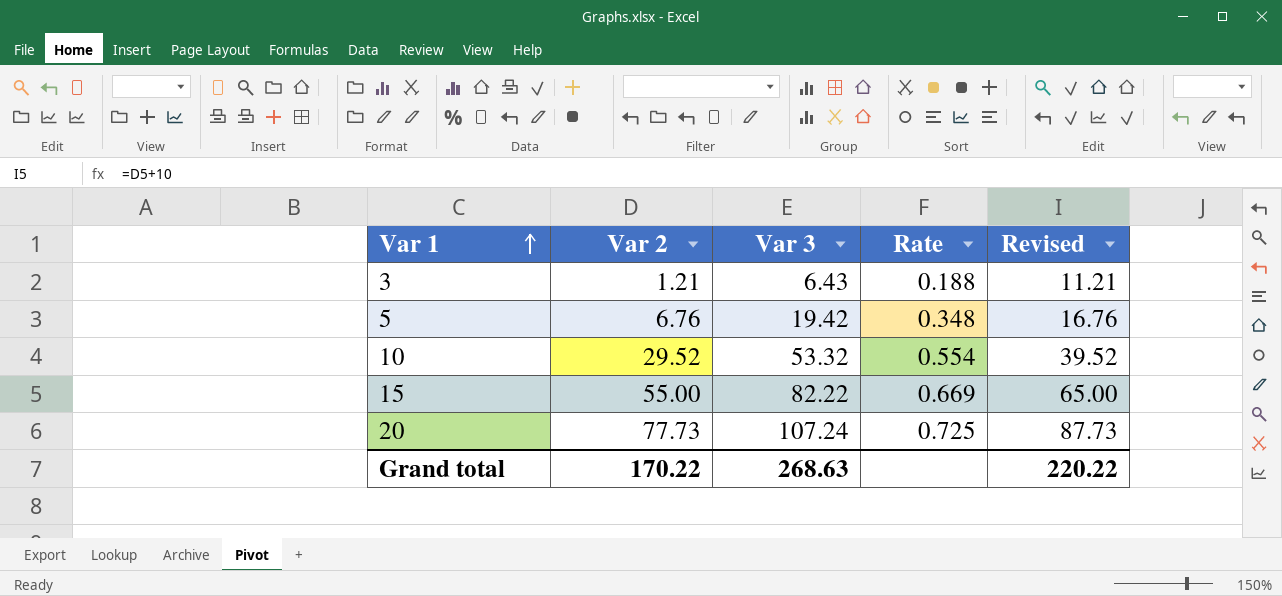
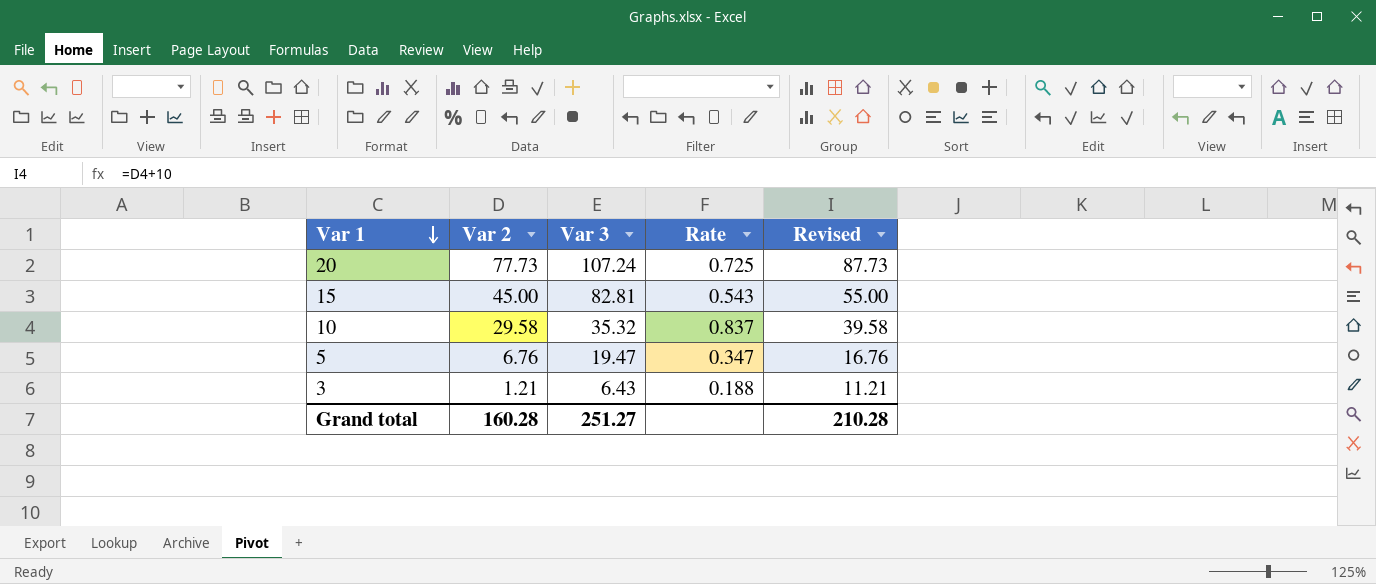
row order: Var 1 ascending -> Var 1 descending
15 | Var 2: 55.00 -> 45.00
15 | Var 3: 82.22 -> 82.81
15 | Rate: 0.669 -> 0.543
15 | Revised: 65.00 -> 55.00
10 | Var 2: 29.52 -> 29.58
10 | Var 3: 53.32 -> 35.32
10 | Rate: 0.554 -> 0.837
10 | Revised: 39.52 -> 39.58
5 | Var 3: 19.42 -> 19.47
5 | Rate: 0.348 -> 0.347
Grand total | Var 2: 170.22 -> 160.28
Grand total | Var 3: 268.63 -> 251.27
Grand total | Revised: 220.22 -> 210.28

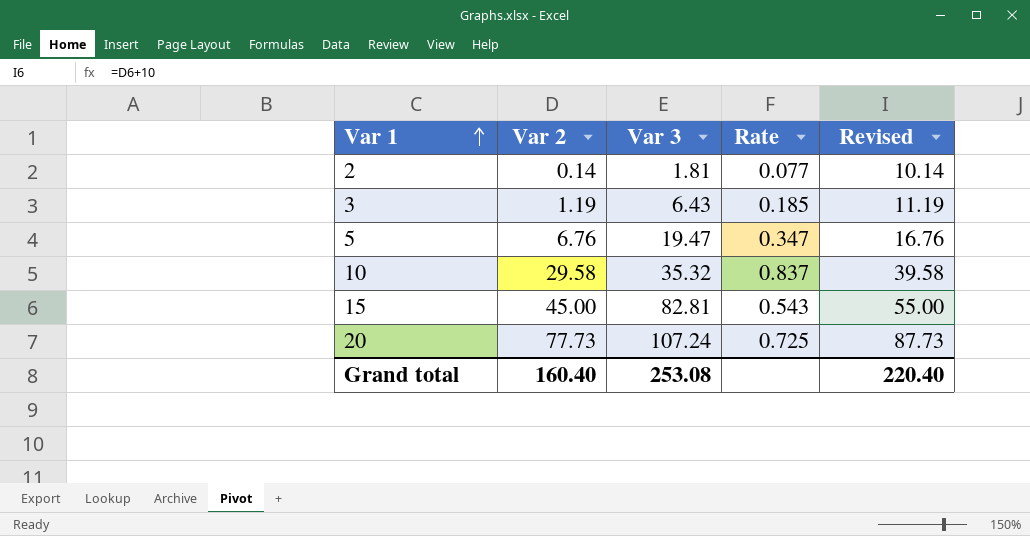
row order: Var 1 descending -> Var 1 ascending
row 2: none -> 0.14 | 1.81 | 0.077 | 10.14
3 | Var 2: 1.21 -> 1.19
3 | Rate: 0.188 -> 0.185
3 | Revised: 11.21 -> 11.19
Grand total | Var 2: 160.28 -> 160.40
Grand total | Var 3: 251.27 -> 253.08
Grand total | Revised: 210.28 -> 220.40

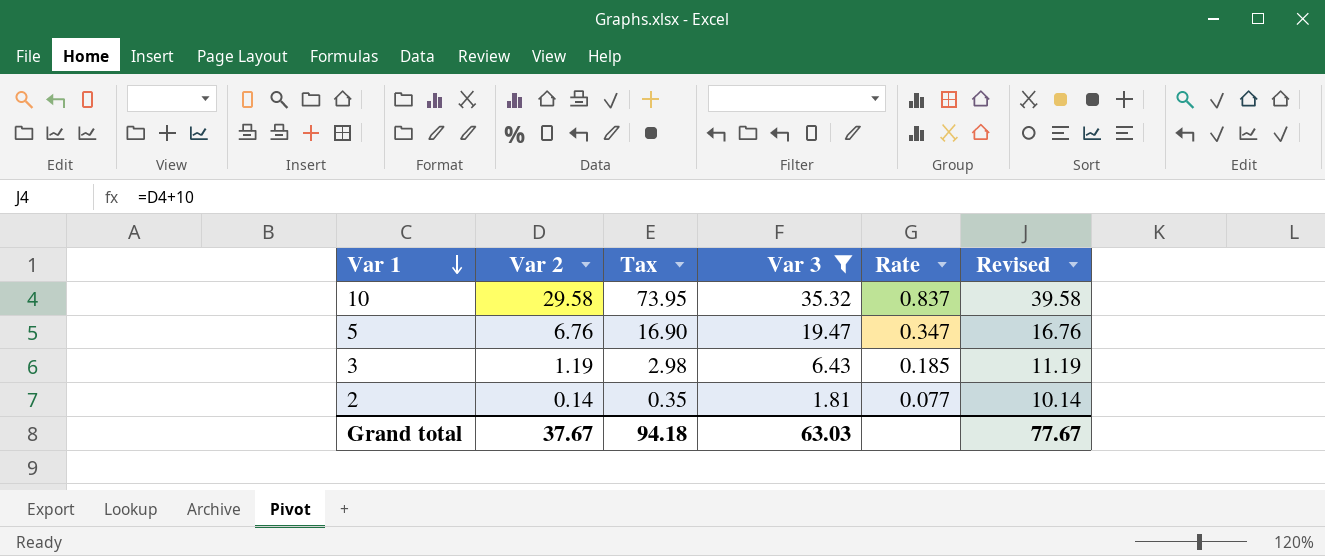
filter: none -> Var 3 <= 35.32
row order: Var 1 ascending -> Var 1 descending
column Tax | formula: none -> [Var 2] * 2.5
Grand total | Var 2: 160.40 -> 37.67
Grand total | Var 3: 253.08 -> 63.03
Grand total | Revised: 220.40 -> 77.67

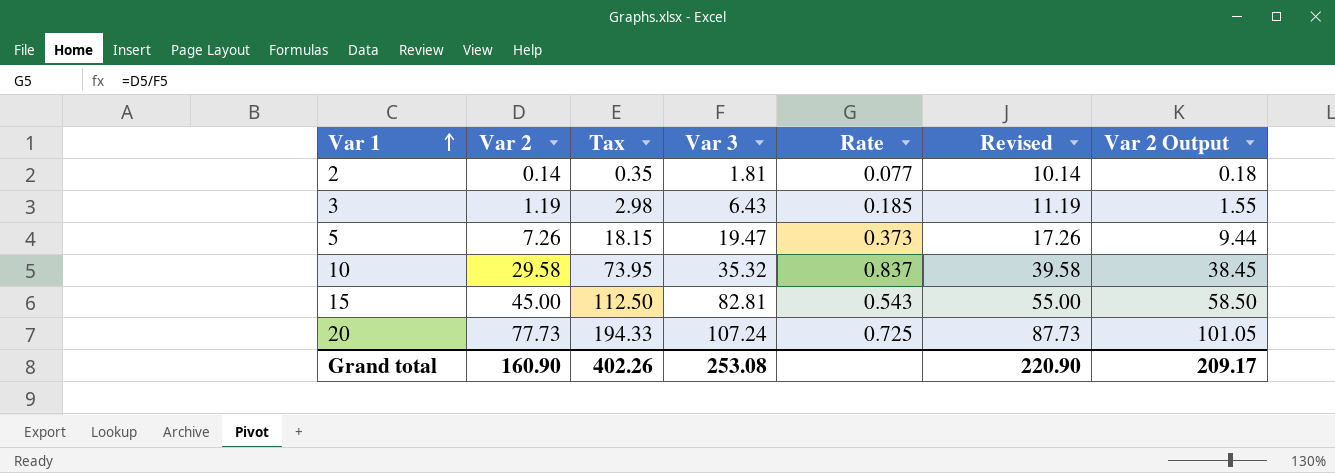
filter: Var 3 <= 35.32 -> none
row order: Var 1 descending -> Var 1 ascending
column Var 2 Output | formula: none -> [Var 2] * 1.3
5 | Var 2: 6.76 -> 7.26
5 | Tax: 16.90 -> 18.15
5 | Rate: 0.347 -> 0.373
5 | Revised: 16.76 -> 17.26
Grand total | Var 2: 37.67 -> 160.90
Grand total | Tax: 94.18 -> 402.26
Grand total | Var 3: 63.03 -> 253.08
Grand total | Revised: 77.67 -> 220.90

